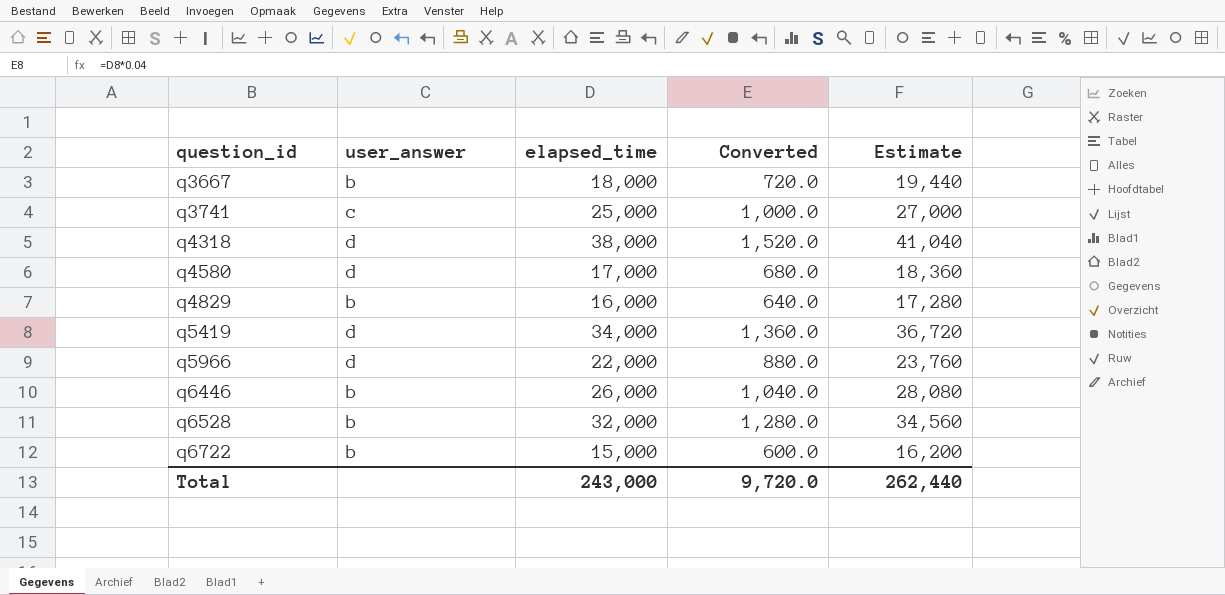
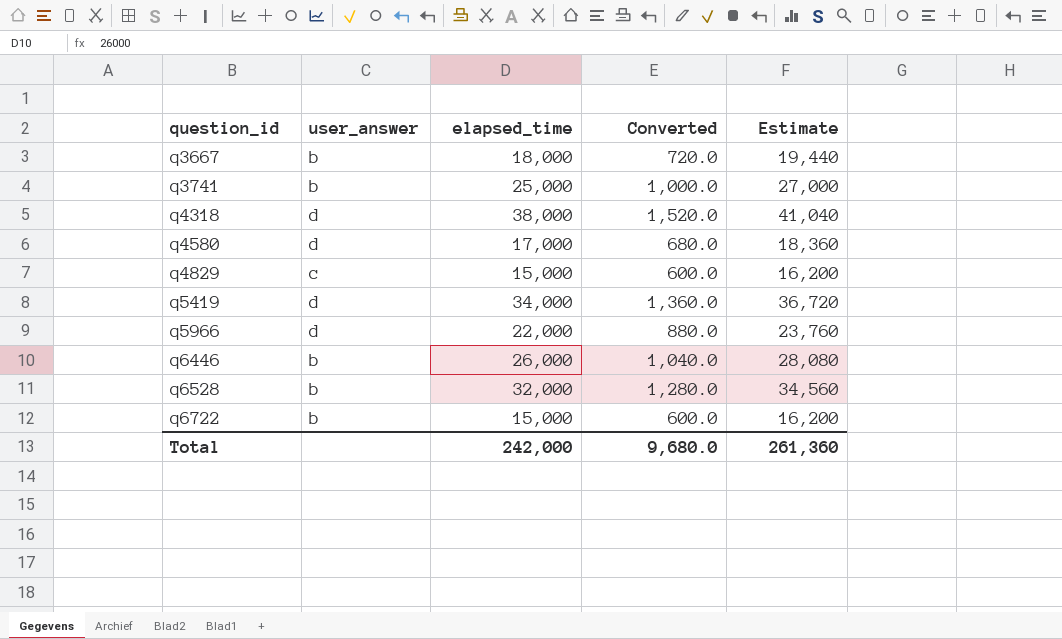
q3741 | user_answer: c -> b
q4829 | user_answer: b -> c
q4829 | elapsed_time: 16,000 -> 15,000
q4829 | Converted: 640.0 -> 600.0
q4829 | Estimate: 17,280 -> 16,200
Total | elapsed_time: 243,000 -> 242,000
Total | Converted: 9,720.0 -> 9,680.0
Total | Estimate: 262,440 -> 261,360

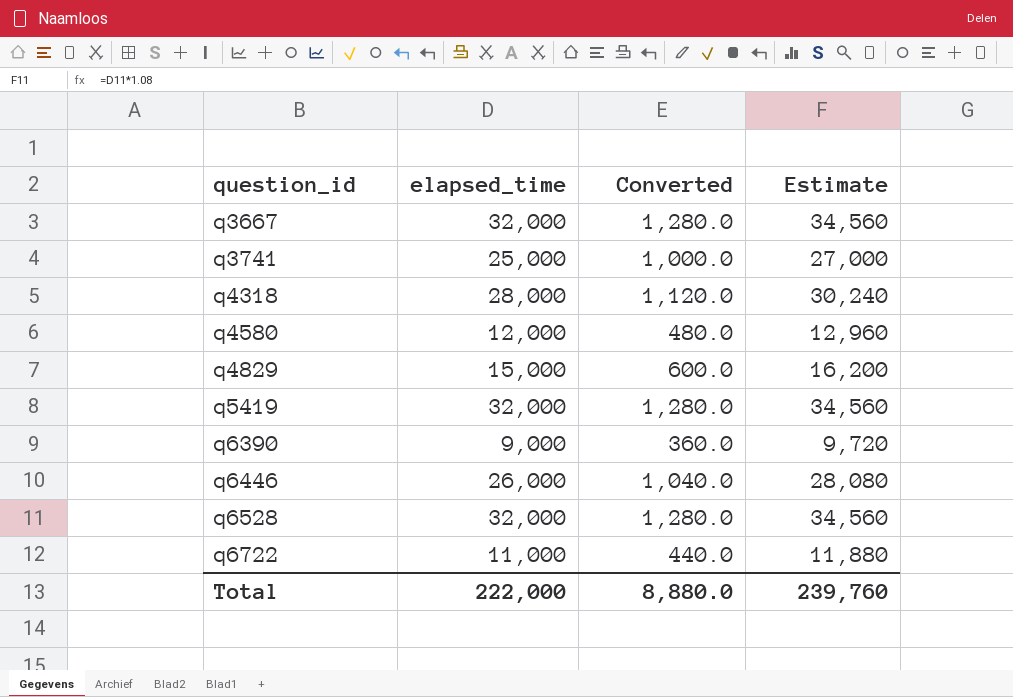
column user_answer | position: 2 -> none
row q5966: d | 22,000 | 880.0 | 23,760 -> none
q3667 | elapsed_time: 18,000 -> 32,000
q3667 | Converted: 720.0 -> 1,280.0
q3667 | Estimate: 19,440 -> 34,560
q4318 | elapsed_time: 38,000 -> 28,000
q4318 | Converted: 1,520.0 -> 1,120.0
q4318 | Estimate: 41,040 -> 30,240
q4580 | elapsed_time: 17,000 -> 12,000
q4580 | Converted: 680.0 -> 480.0
q4580 | Estimate: 18,360 -> 12,960
q5419 | elapsed_time: 34,000 -> 32,000
q5419 | Converted: 1,360.0 -> 1,280.0
q5419 | Estimate: 36,720 -> 34,560
row q6390: none -> 9,000 | 360.0 | 9,720
q6722 | elapsed_time: 15,000 -> 11,000
q6722 | Converted: 600.0 -> 440.0
q6722 | Estimate: 16,200 -> 11,880
Total | elapsed_time: 242,000 -> 222,000
Total | Converted: 9,680.0 -> 8,880.0
Total | Estimate: 261,360 -> 239,760

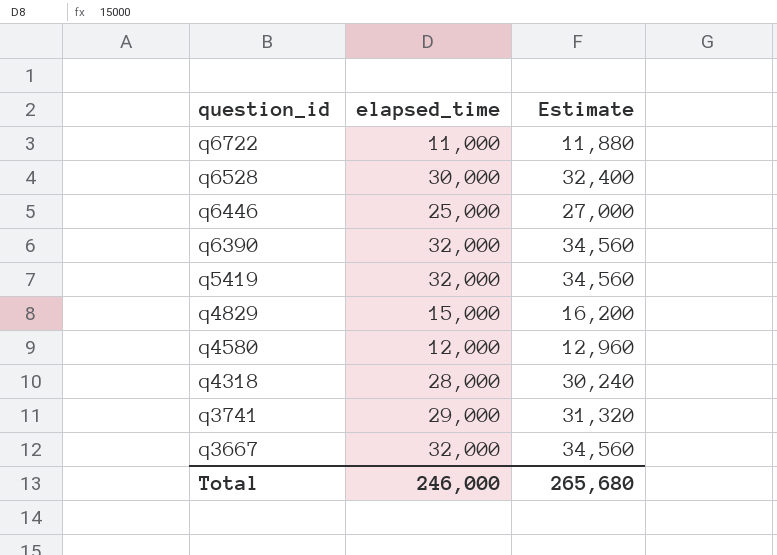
row order: question_id ascending -> question_id descending
column Converted | formula: [elapsed_time] * 0.04 -> none
q6528 | elapsed_time: 32,000 -> 30,000
q6528 | Estimate: 34,560 -> 32,400
q6446 | elapsed_time: 26,000 -> 25,000
q6446 | Estimate: 28,080 -> 27,000
q6390 | elapsed_time: 9,000 -> 32,000
q6390 | Estimate: 9,720 -> 34,560
q3741 | elapsed_time: 25,000 -> 29,000
q3741 | Estimate: 27,000 -> 31,320
Total | elapsed_time: 222,000 -> 246,000
Total | Estimate: 239,760 -> 265,680

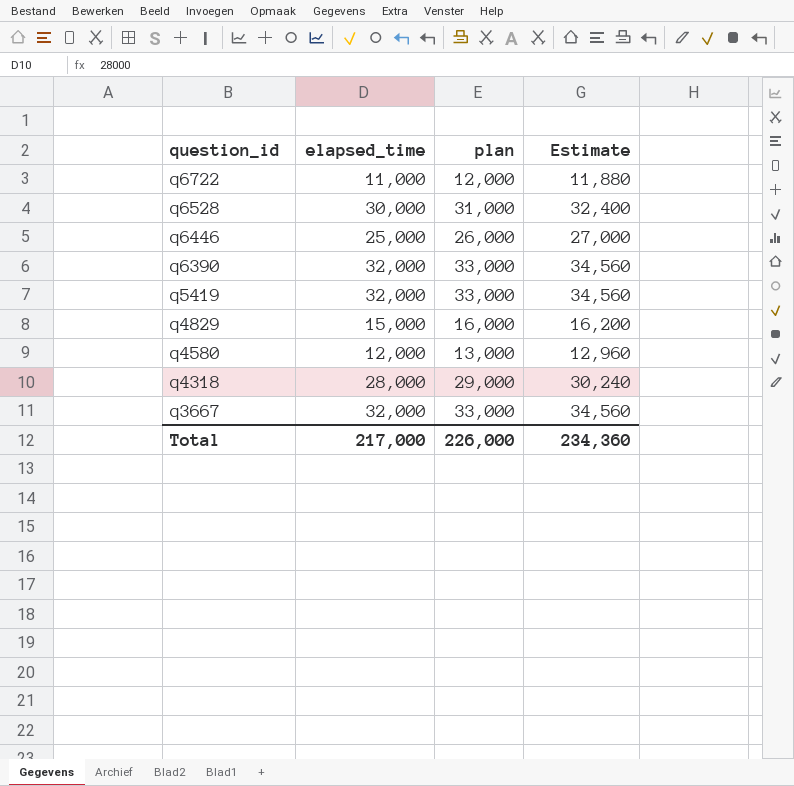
column plan | formula: none -> [elapsed_time] + 1000
row q3741: 29,000 | 31,320 -> none
Total | elapsed_time: 246,000 -> 217,000
Total | Estimate: 265,680 -> 234,360

